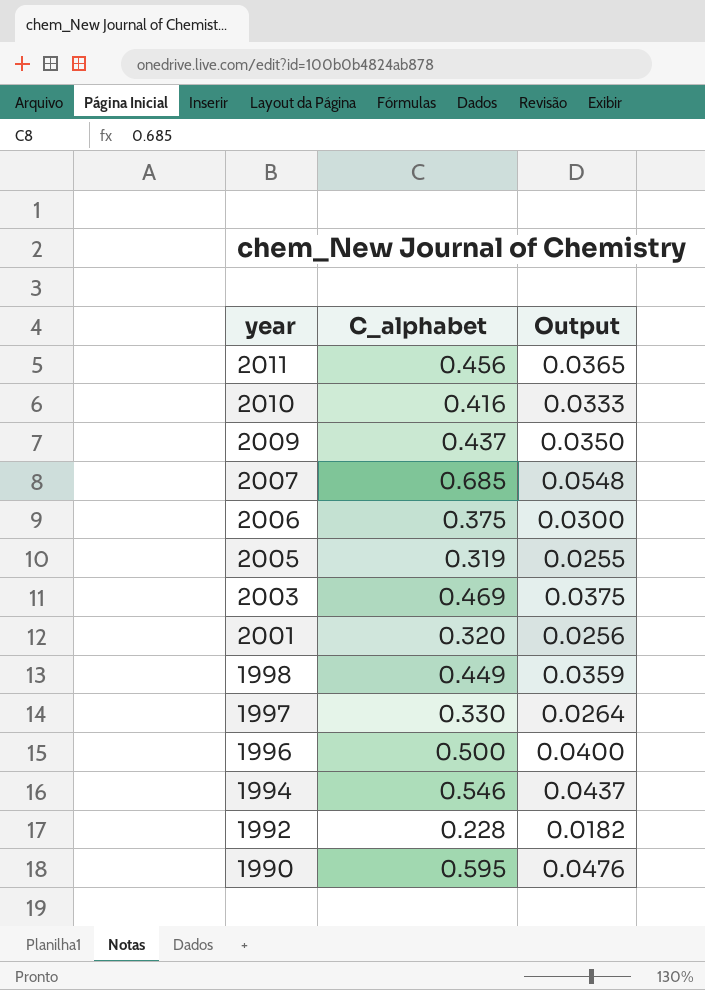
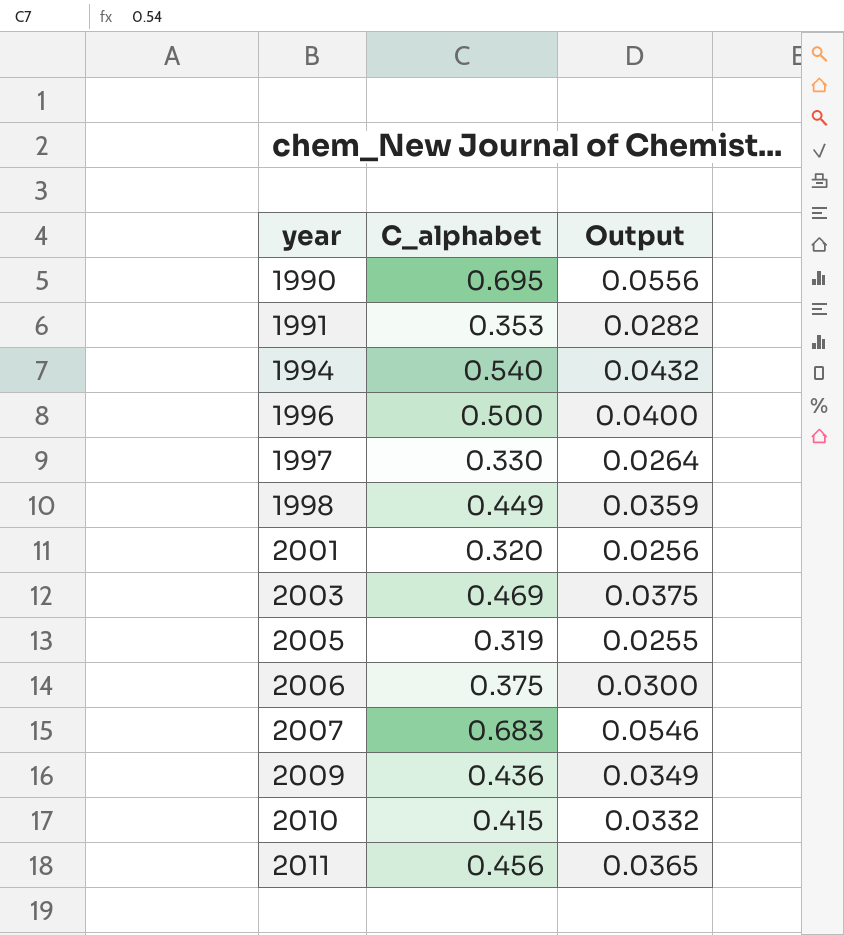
row order: year descending -> year ascending
row 1992: 0.228 | 0.0182 -> none
1990 | C_alphabet: 0.595 -> 0.695
1990 | Output: 0.0476 -> 0.0556
row 1991: none -> 0.353 | 0.0282
1994 | C_alphabet: 0.546 -> 0.540
1994 | Output: 0.0437 -> 0.0432
2007 | C_alphabet: 0.685 -> 0.683
2007 | Output: 0.0548 -> 0.0546
2009 | C_alphabet: 0.437 -> 0.436
2009 | Output: 0.0350 -> 0.0349
2010 | C_alphabet: 0.416 -> 0.415
2010 | Output: 0.0333 -> 0.0332

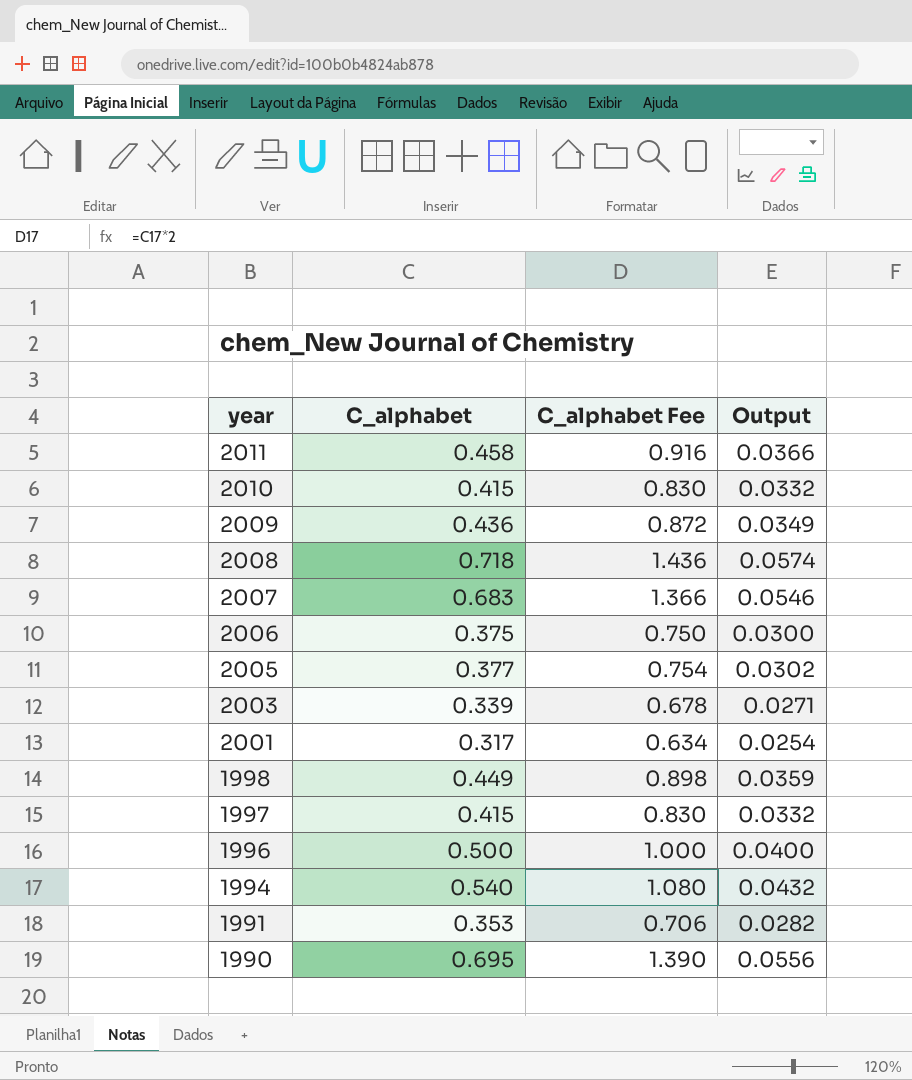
row order: year ascending -> year descending
column C_alphabet Fee | formula: none -> [C_alphabet] * 2
2011 | C_alphabet: 0.456 -> 0.458
2011 | Output: 0.0365 -> 0.0366
row 2008: none -> 0.718 | 1.436 | 0.0574
2005 | C_alphabet: 0.319 -> 0.377
2005 | Output: 0.0255 -> 0.0302
2003 | C_alphabet: 0.469 -> 0.339
2003 | Output: 0.0375 -> 0.0271
2001 | C_alphabet: 0.320 -> 0.317
2001 | Output: 0.0256 -> 0.0254
1997 | C_alphabet: 0.330 -> 0.415
1997 | Output: 0.0264 -> 0.0332

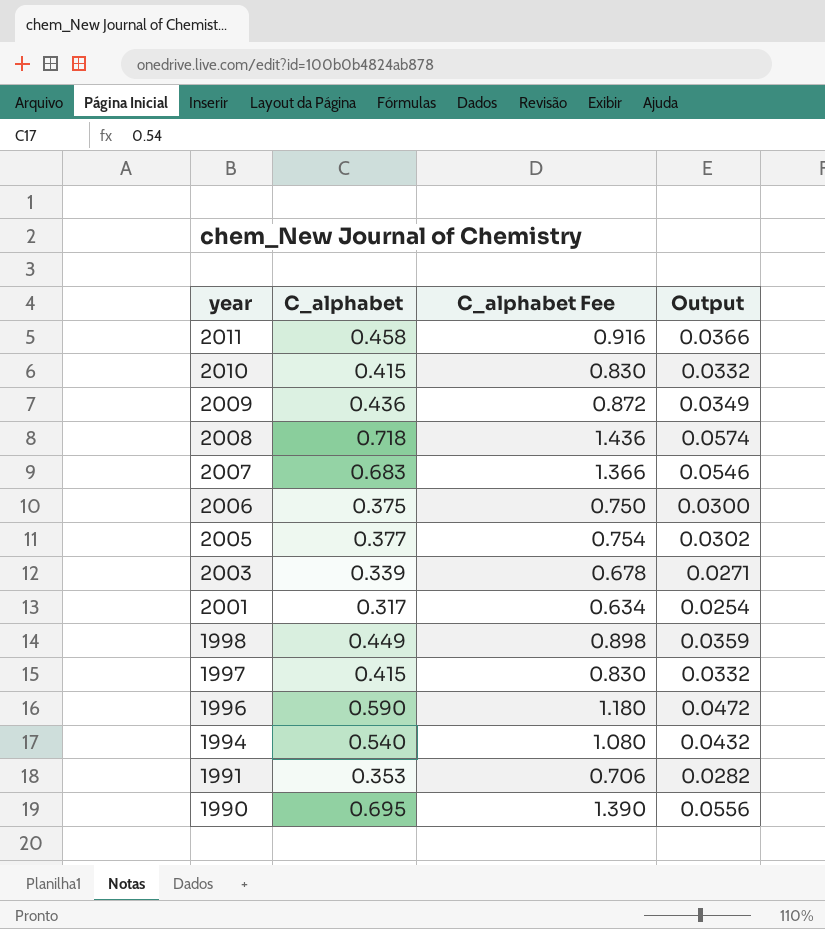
1996 | C_alphabet: 0.500 -> 0.590
1996 | C_alphabet Fee: 1.000 -> 1.180
1996 | Output: 0.0400 -> 0.0472

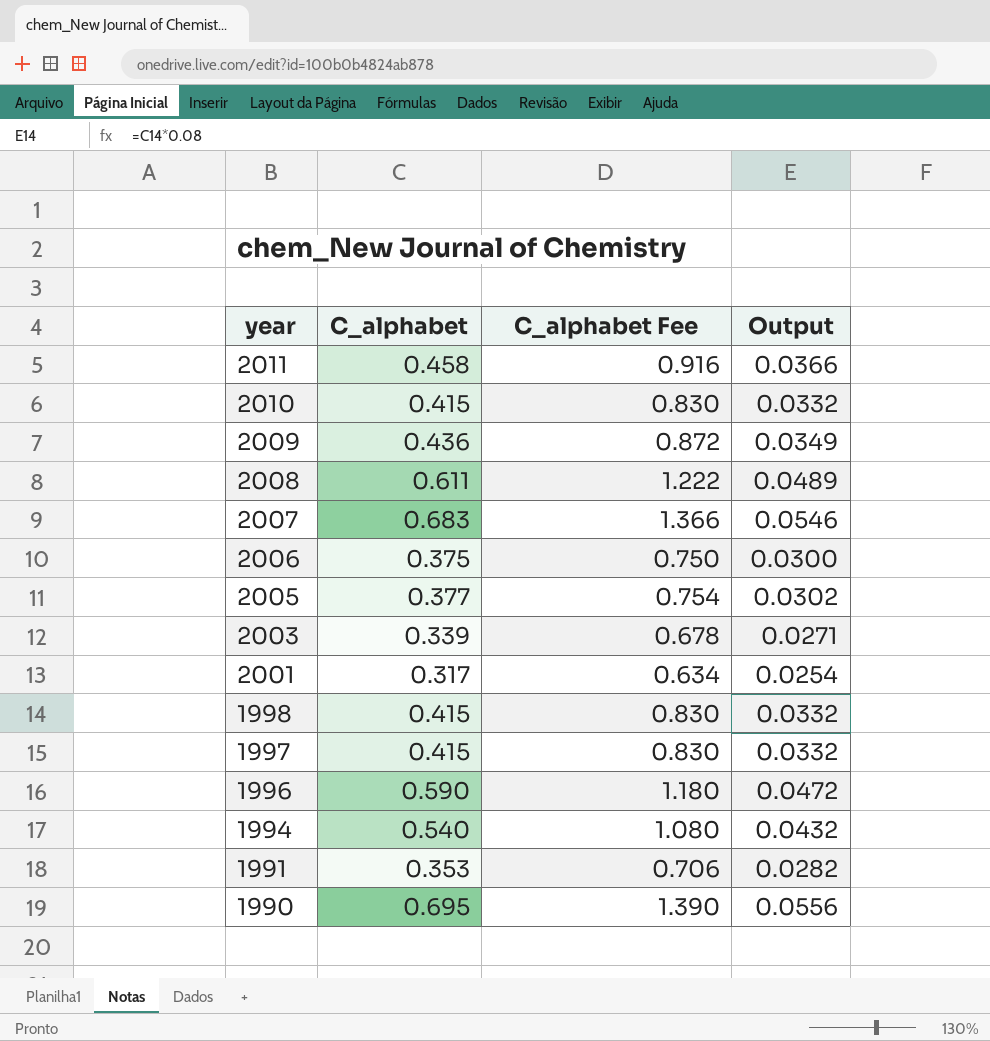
2008 | C_alphabet: 0.718 -> 0.611
2008 | C_alphabet Fee: 1.436 -> 1.222
2008 | Output: 0.0574 -> 0.0489
1998 | C_alphabet: 0.449 -> 0.415
1998 | C_alphabet Fee: 0.898 -> 0.830
1998 | Output: 0.0359 -> 0.0332

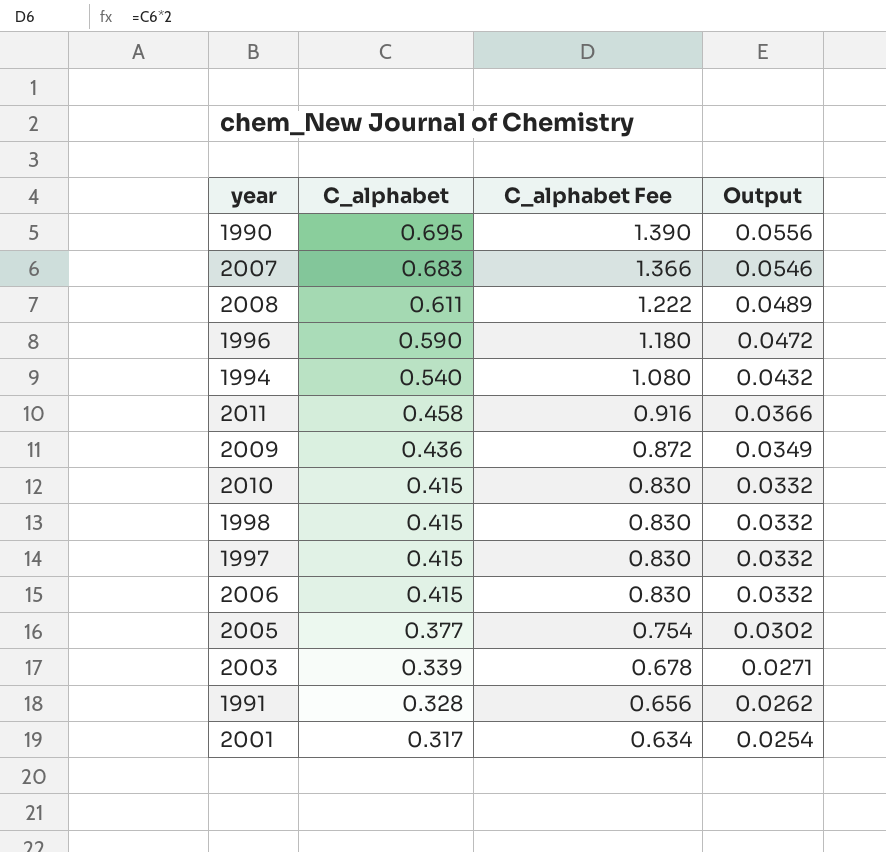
row order: year descending -> C_alphabet descending
2006 | C_alphabet: 0.375 -> 0.415
2006 | C_alphabet Fee: 0.750 -> 0.830
2006 | Output: 0.0300 -> 0.0332
1991 | C_alphabet: 0.353 -> 0.328
1991 | C_alphabet Fee: 0.706 -> 0.656
1991 | Output: 0.0282 -> 0.0262

